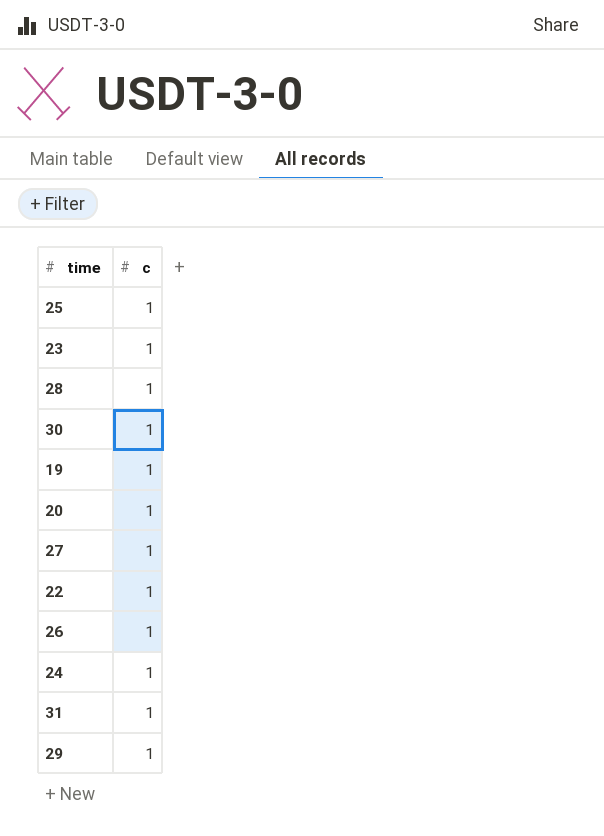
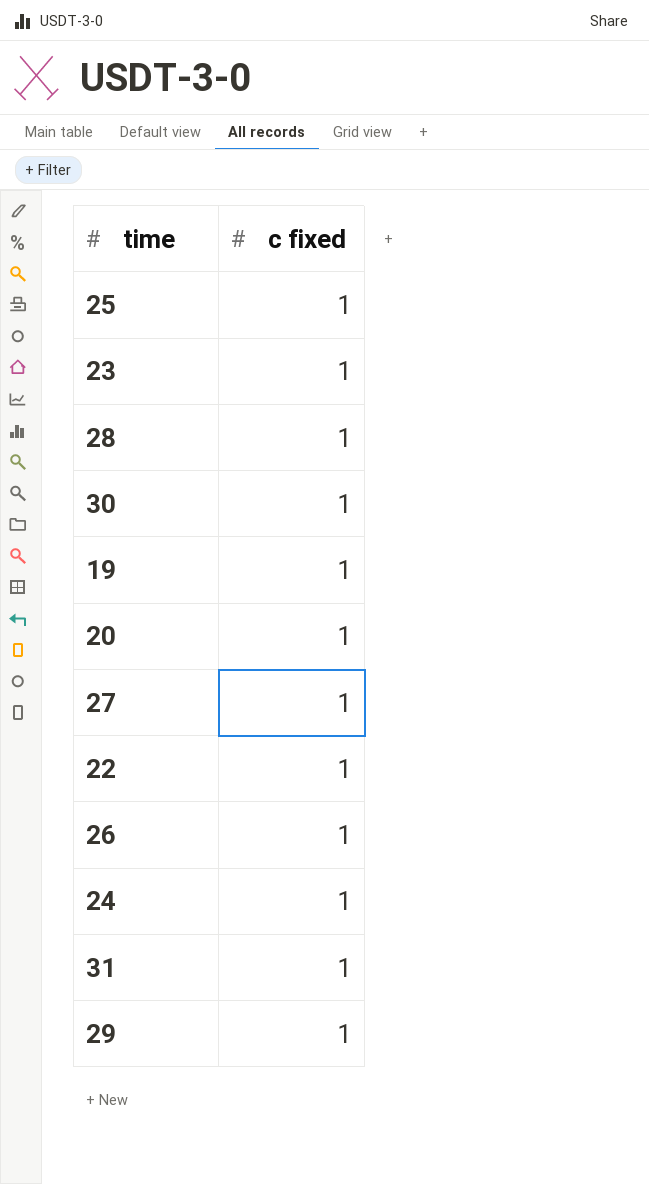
column name: c -> c fixed

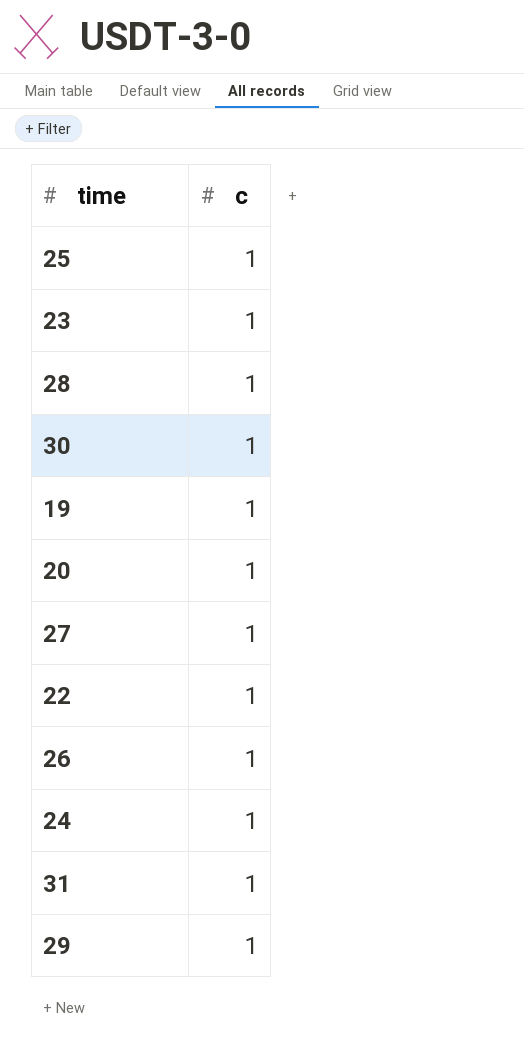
column name: c fixed -> c

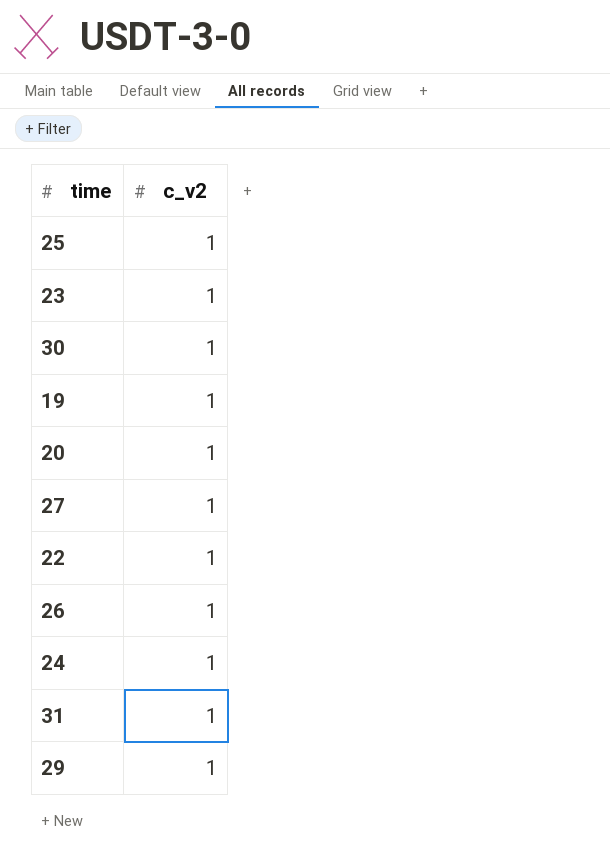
column name: c -> c_v2
row 28: 1 -> none

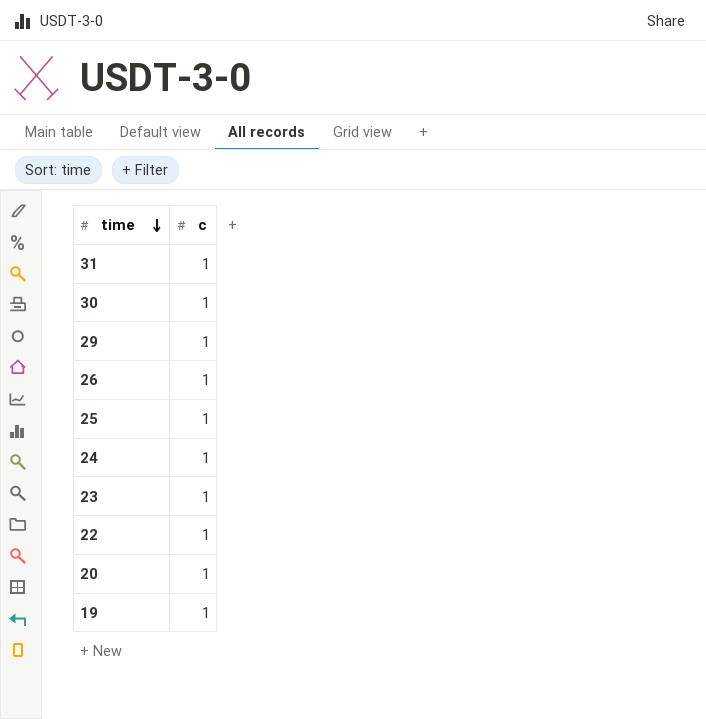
row order: none -> time descending
column name: c_v2 -> c
row 27: 1 -> none

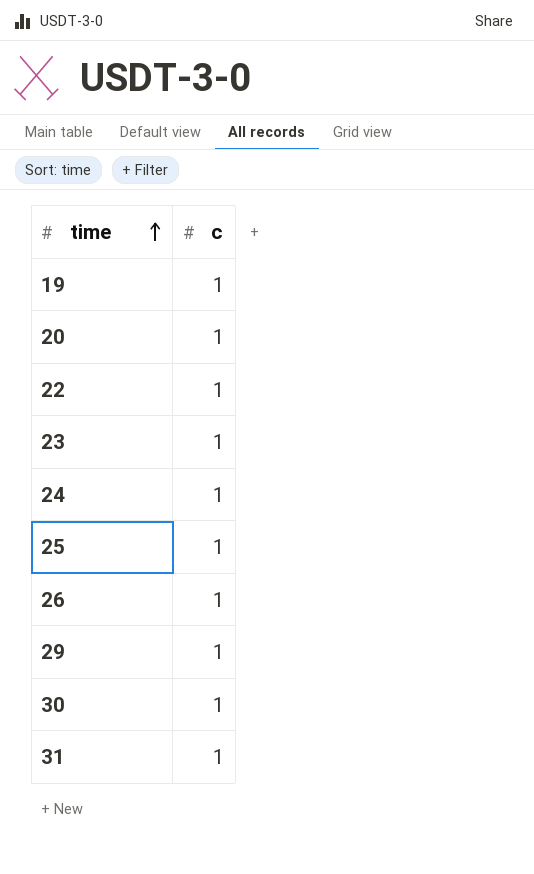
row order: time descending -> time ascending

